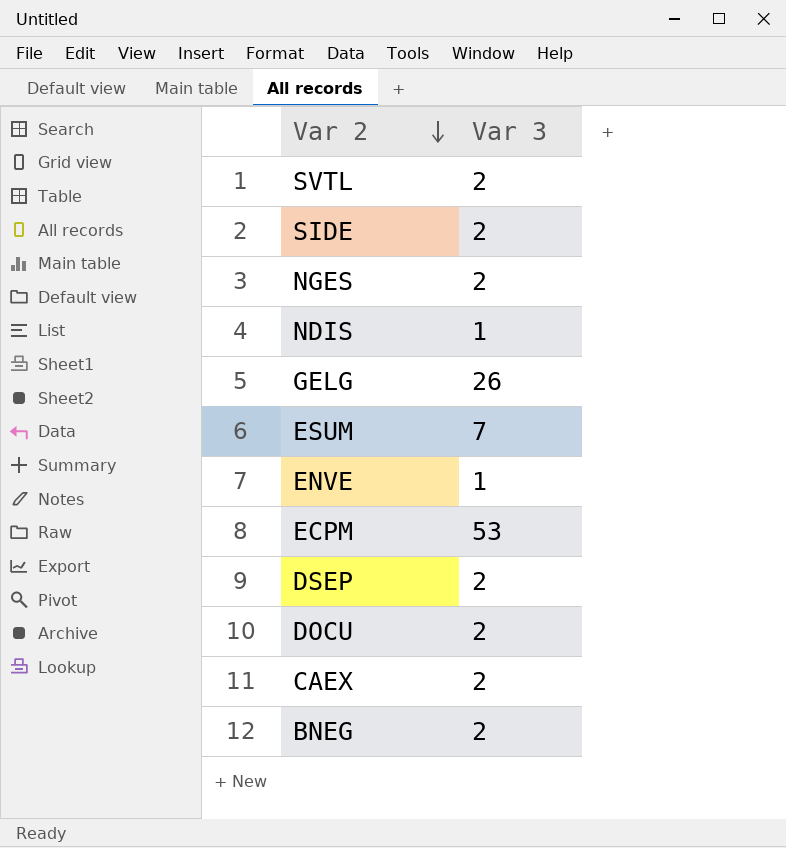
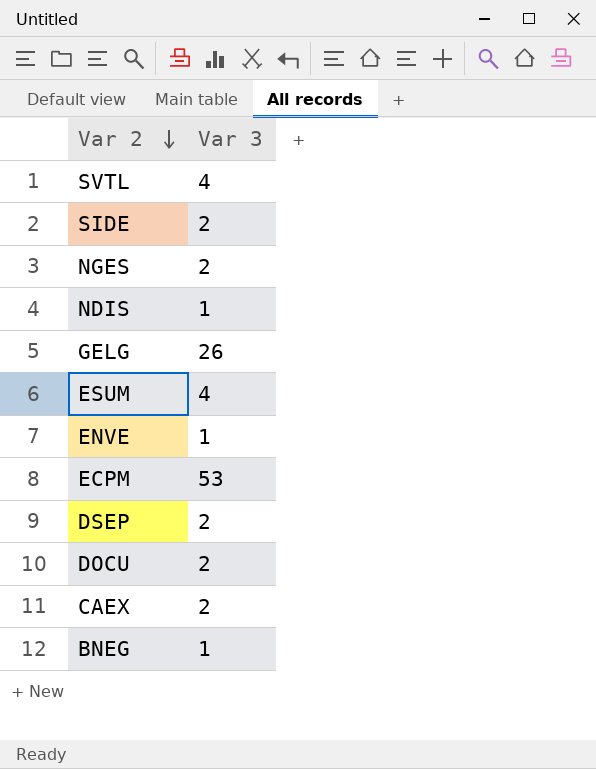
SVTL | Var 3: 2 -> 4
ESUM | Var 3: 7 -> 4
BNEG | Var 3: 2 -> 1

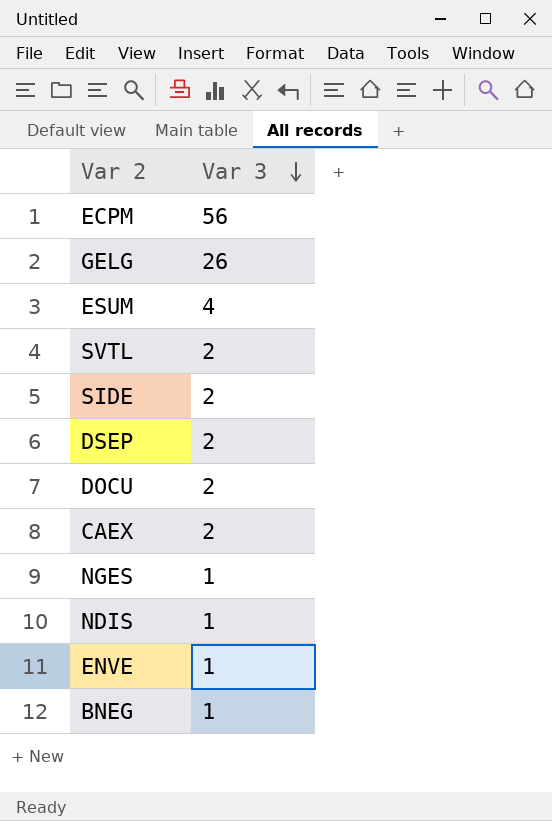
row order: Var 2 descending -> Var 3 descending
ECPM | Var 3: 53 -> 56
SVTL | Var 3: 4 -> 2
NGES | Var 3: 2 -> 1

